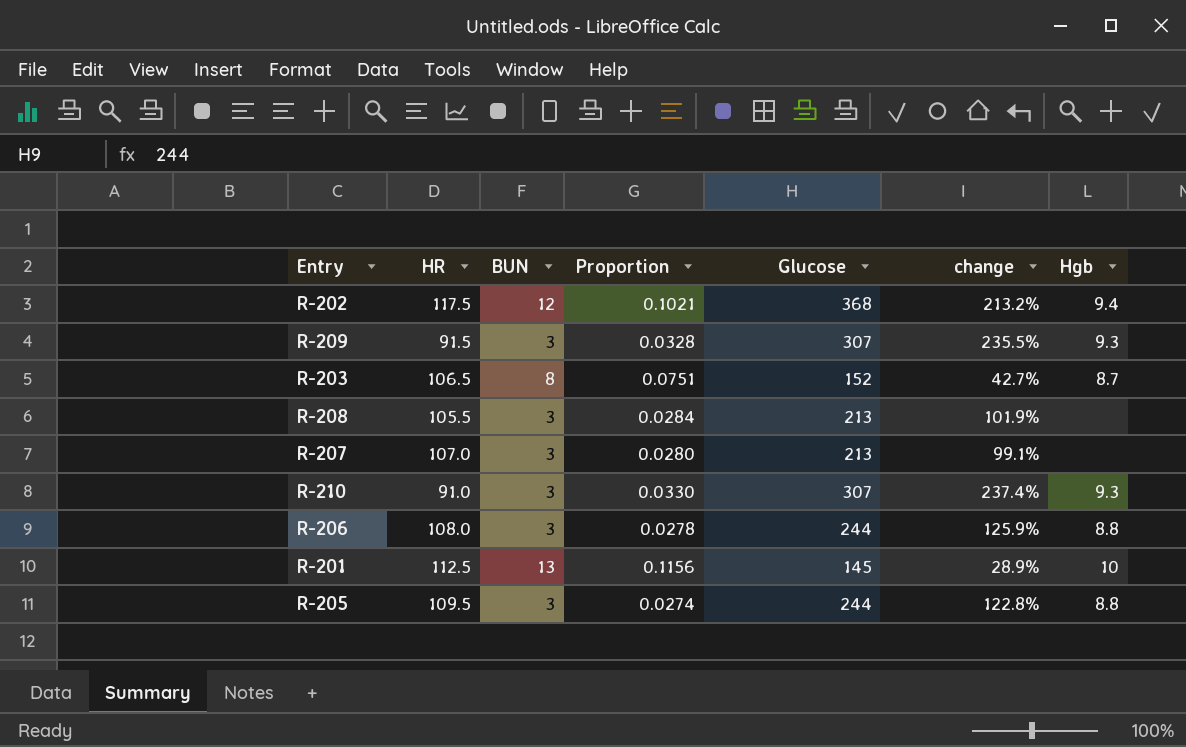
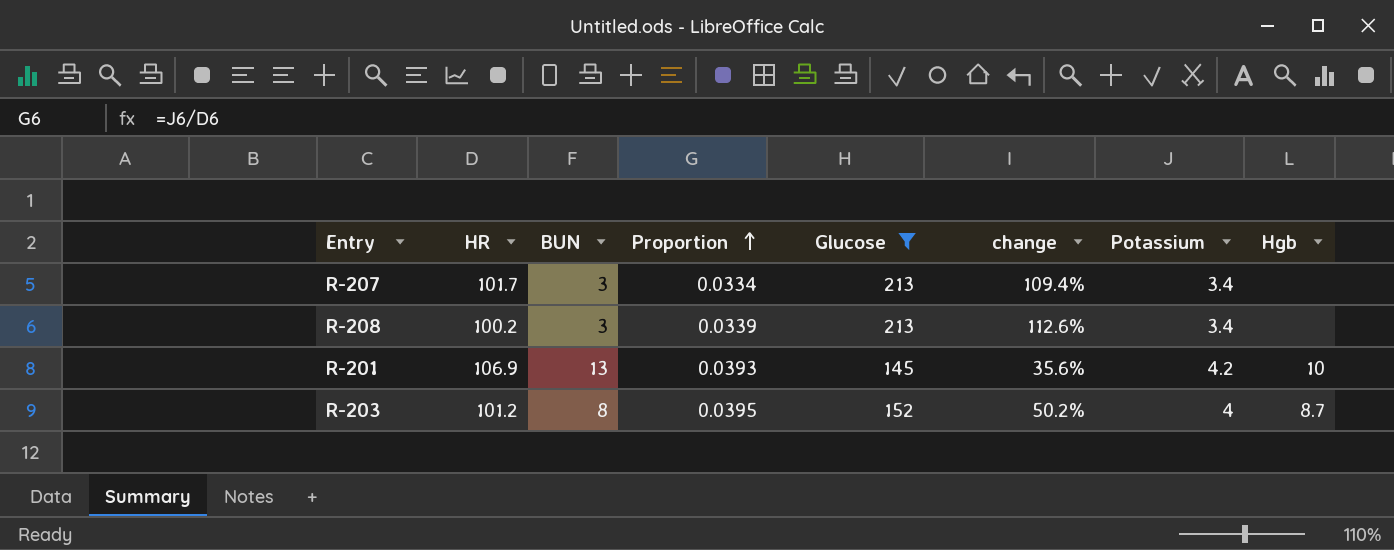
filter: none -> Glucose <= 213
row order: none -> Proportion ascending
column Proportion | formula: [BUN] / [HR] -> [Potassium] / [HR]
column Potassium | position: none -> 7
R-207 | HR: 107.0 -> 101.7
R-207 | change: 99.1% -> 109.4%
R-208 | HR: 105.5 -> 100.2
R-208 | change: 101.9% -> 112.6%
R-201 | HR: 112.5 -> 106.9
R-201 | change: 28.9% -> 35.6%
R-203 | HR: 106.5 -> 101.2
R-203 | change: 42.7% -> 50.2%

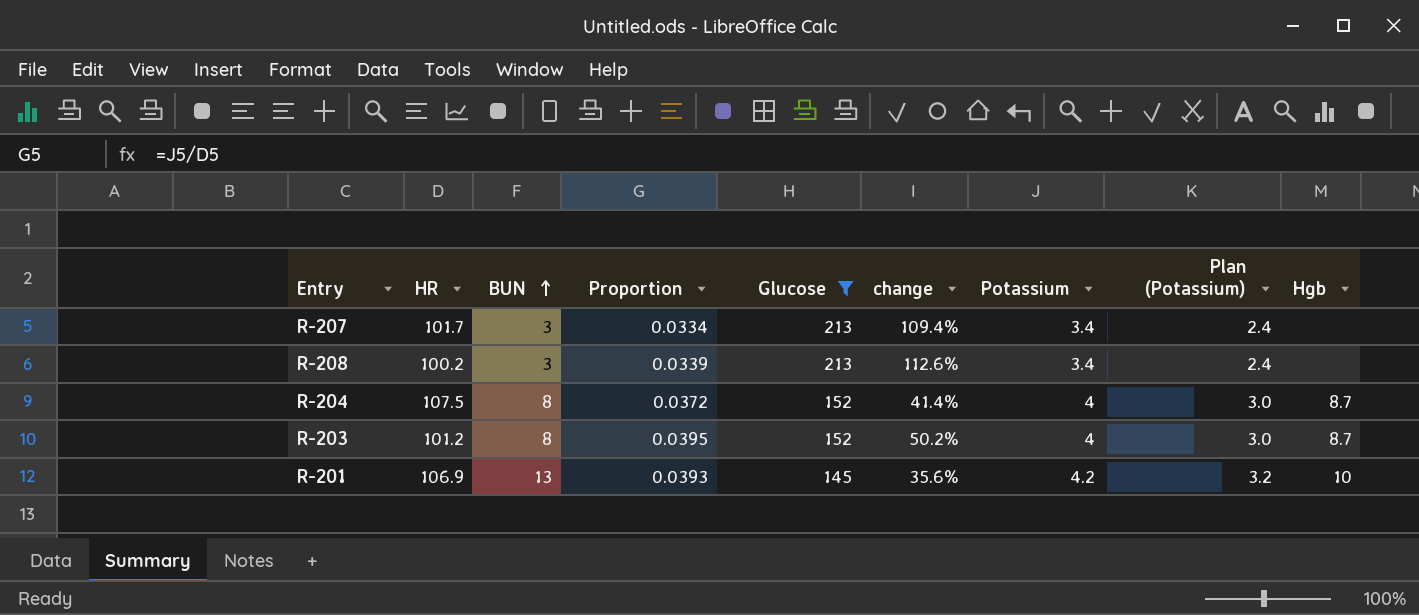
row order: Proportion ascending -> BUN ascending
column Plan (Potassium) | formula: none -> [Potassium] - 1
row R-204: none -> 107.5 | 8 | 0.0372 | 152 | 41.4% | 4 | 3.0 | 8.7

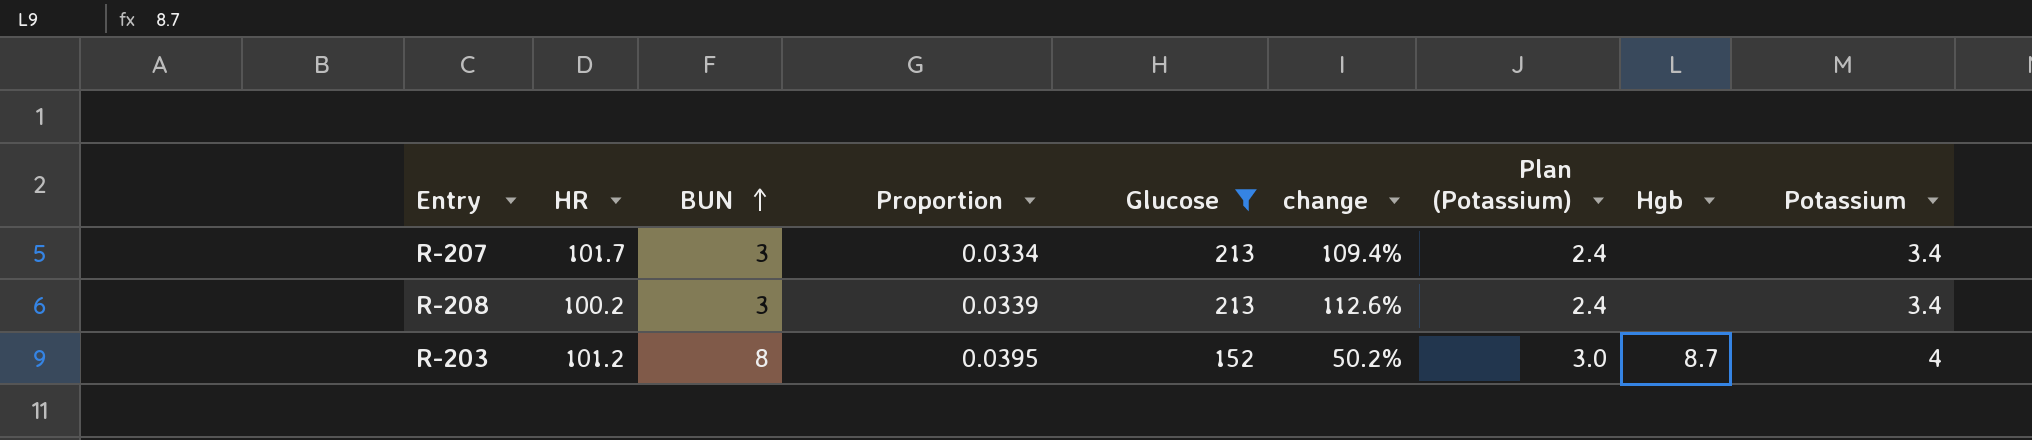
column Potassium | position: 7 -> 9
row R-204: 107.5 | 8 | 0.0372 | 152 | 41.4% | 4 | 3.0 | 8.7 -> none
row R-201: 106.9 | 13 | 0.0393 | 145 | 35.6% | 4.2 | 3.2 | 10 -> none

